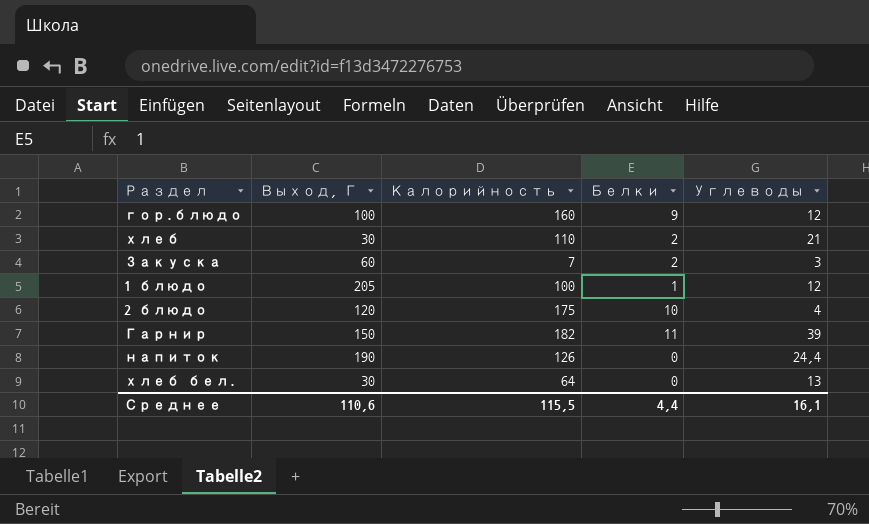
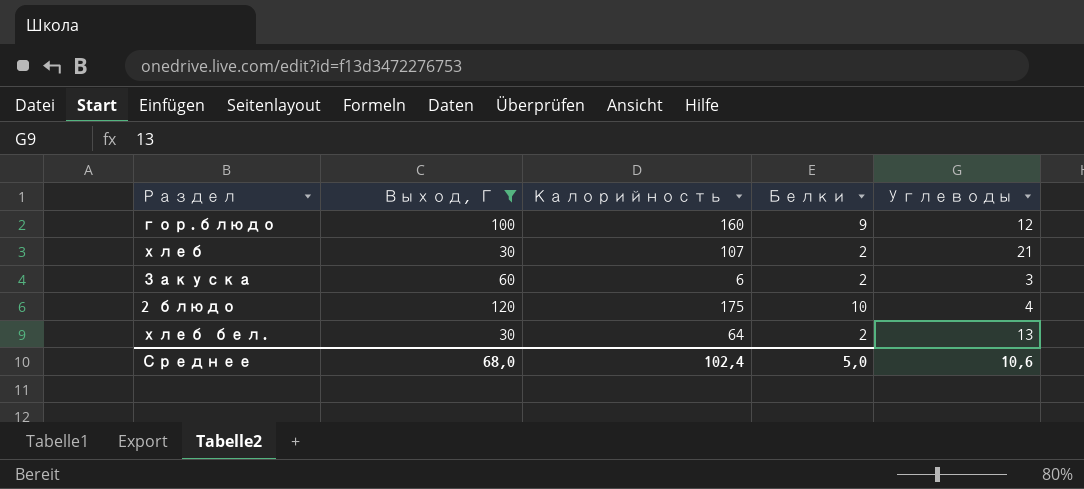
filter: none -> Выход, Г <= 120
хлеб | Калорийность: 110 -> 107
Закуска | Калорийность: 7 -> 6
хлеб бел. | Белки: 0 -> 2
Среднее | Выход, Г: 110,6 -> 68,0
Среднее | Калорийность: 115,5 -> 102,4
Среднее | Белки: 4,4 -> 5,0
Среднее | Углеводы: 16,1 -> 10,6

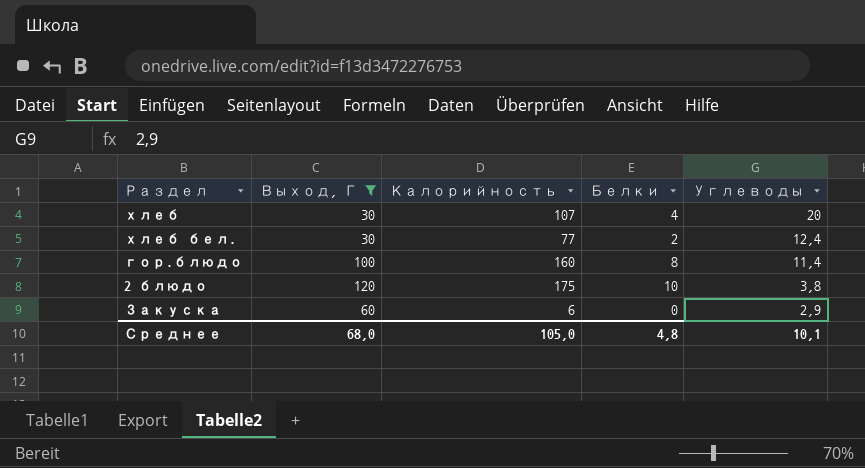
row order: none -> Углеводы descending
хлеб | Белки: 2 -> 4
хлеб | Углеводы: 21 -> 20
хлеб бел. | Калорийность: 64 -> 77
хлеб бел. | Углеводы: 13 -> 12,4
гор.блюдо | Белки: 9 -> 8
гор.блюдо | Углеводы: 12 -> 11,4
2 блюдо | Углеводы: 4 -> 3,8
Закуска | Белки: 2 -> 0
Закуска | Углеводы: 3 -> 2,9
Среднее | Калорийность: 102,4 -> 105,0
Среднее | Белки: 5,0 -> 4,8
Среднее | Углеводы: 10,6 -> 10,1

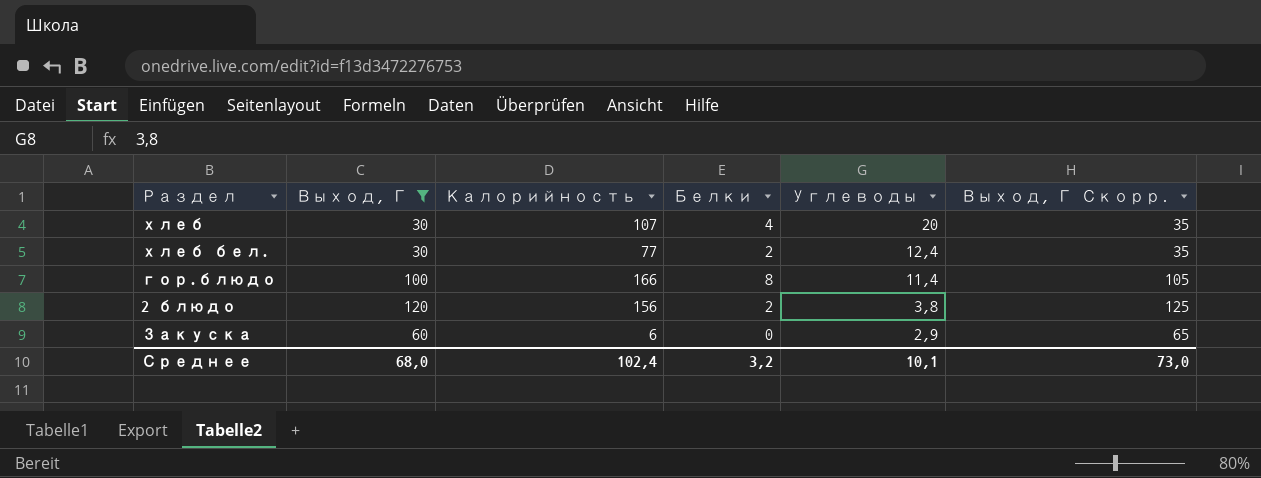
column Выход, Г Скорр. | formula: none -> [Выход, Г] + 5
гор.блюдо | Калорийность: 160 -> 166
2 блюдо | Калорийность: 175 -> 156
2 блюдо | Белки: 10 -> 2
Среднее | Калорийность: 105,0 -> 102,4
Среднее | Белки: 4,8 -> 3,2

